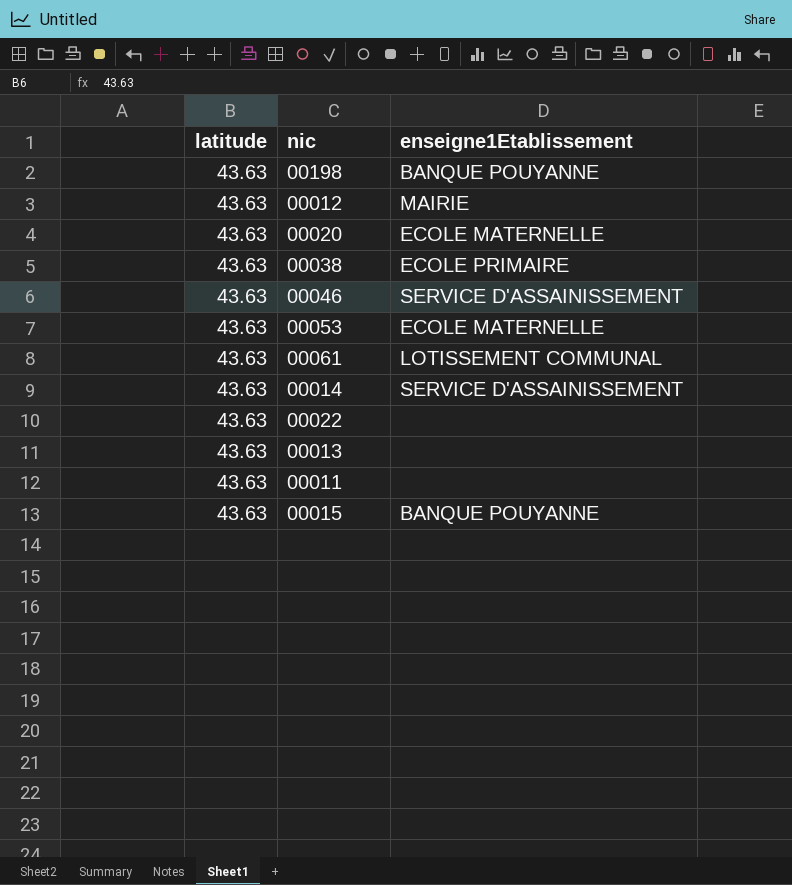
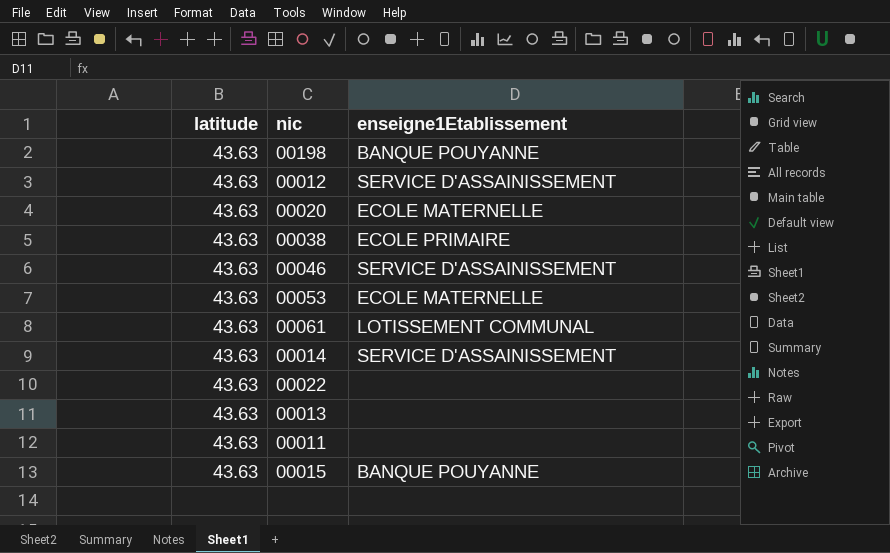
00012 | enseigne1Etablissement: MAIRIE -> SERVICE D'ASSAINISSEMENT

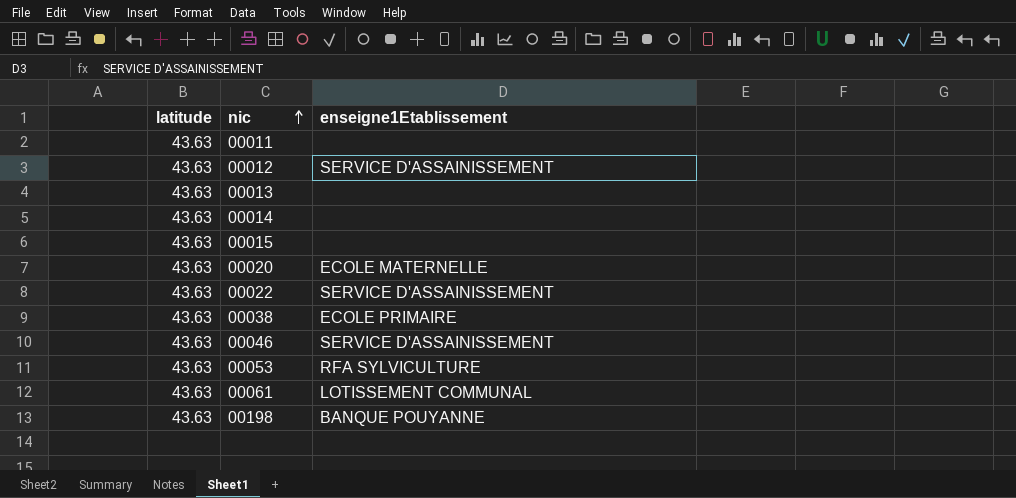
row order: none -> nic ascending
00014 | enseigne1Etablissement: SERVICE D'ASSAINISSEMENT -> none
00015 | enseigne1Etablissement: BANQUE POUYANNE -> none
00022 | enseigne1Etablissement: none -> SERVICE D'ASSAINISSEMENT
00053 | enseigne1Etablissement: ECOLE MATERNELLE -> RFA SYLVICULTURE

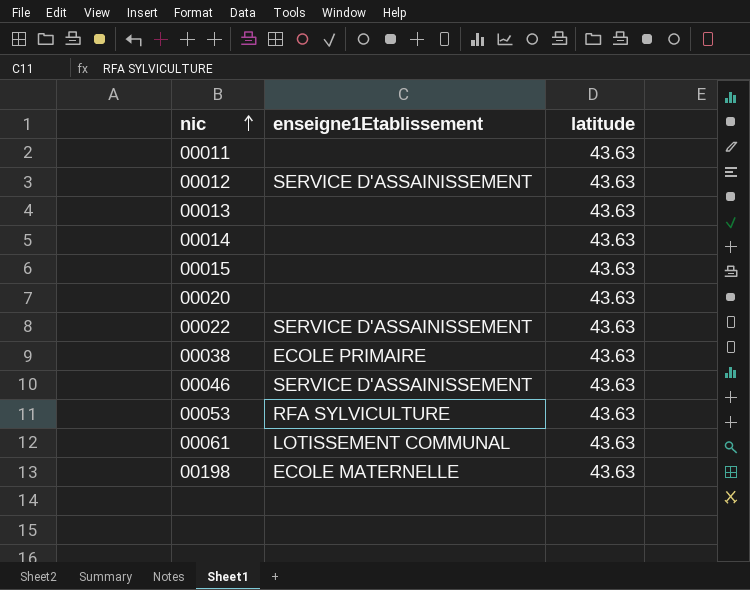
column latitude | position: 1 -> 3
00020 | enseigne1Etablissement: ECOLE MATERNELLE -> none
00198 | enseigne1Etablissement: BANQUE POUYANNE -> ECOLE MATERNELLE

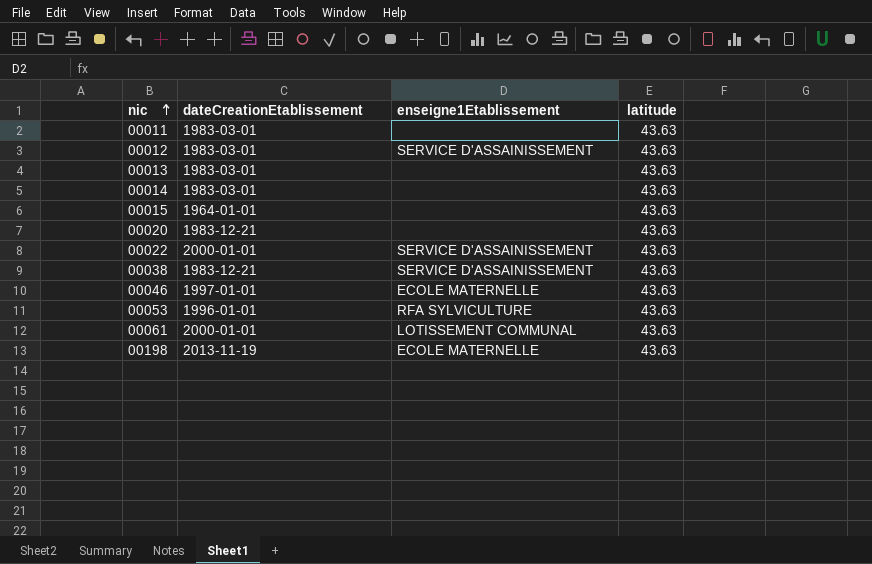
column dateCreationEtablissement | position: none -> 2
00038 | enseigne1Etablissement: ECOLE PRIMAIRE -> SERVICE D'ASSAINISSEMENT
00046 | enseigne1Etablissement: SERVICE D'ASSAINISSEMENT -> ECOLE MATERNELLE

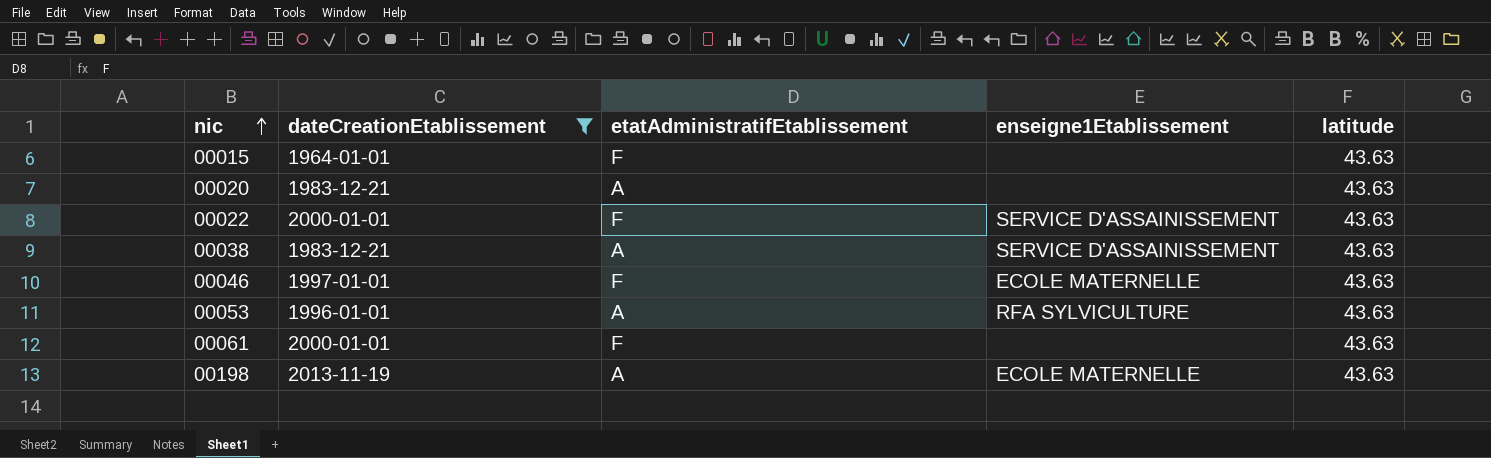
filter: none -> dateCreationEtablissement != 1983-03-01
column etatAdministratifEtablissement | position: none -> 3
00061 | enseigne1Etablissement: LOTISSEMENT COMMUNAL -> none

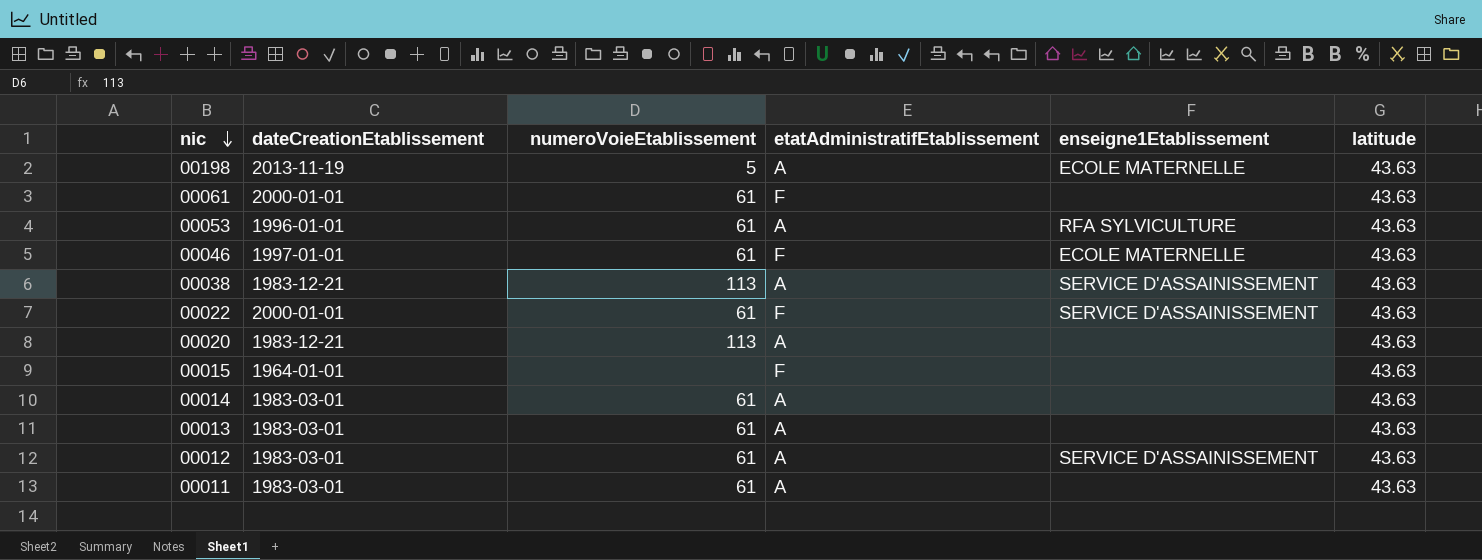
filter: dateCreationEtablissement != 1983-03-01 -> none
row order: nic ascending -> nic descending
column numeroVoieEtablissement | position: none -> 3

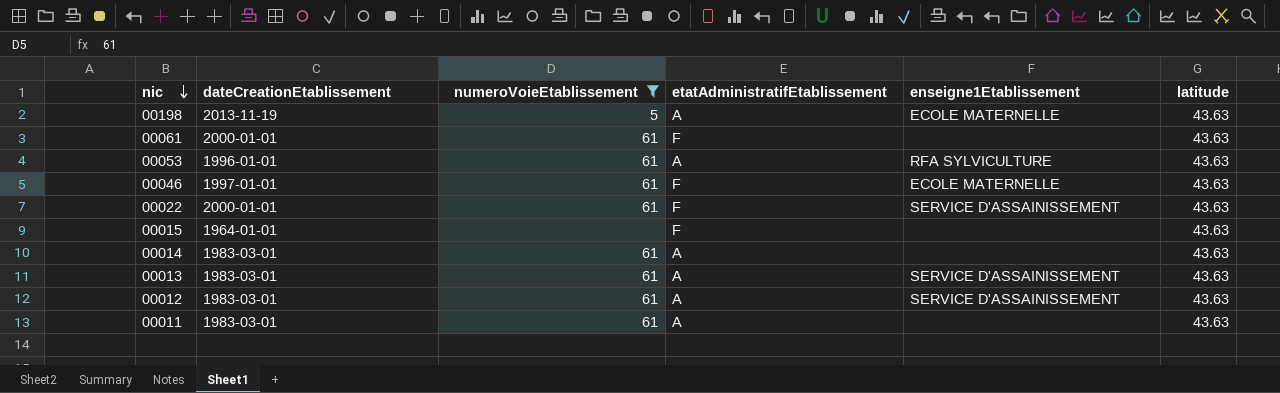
filter: none -> numeroVoieEtablissement != 113
00013 | enseigne1Etablissement: none -> SERVICE D'ASSAINISSEMENT

